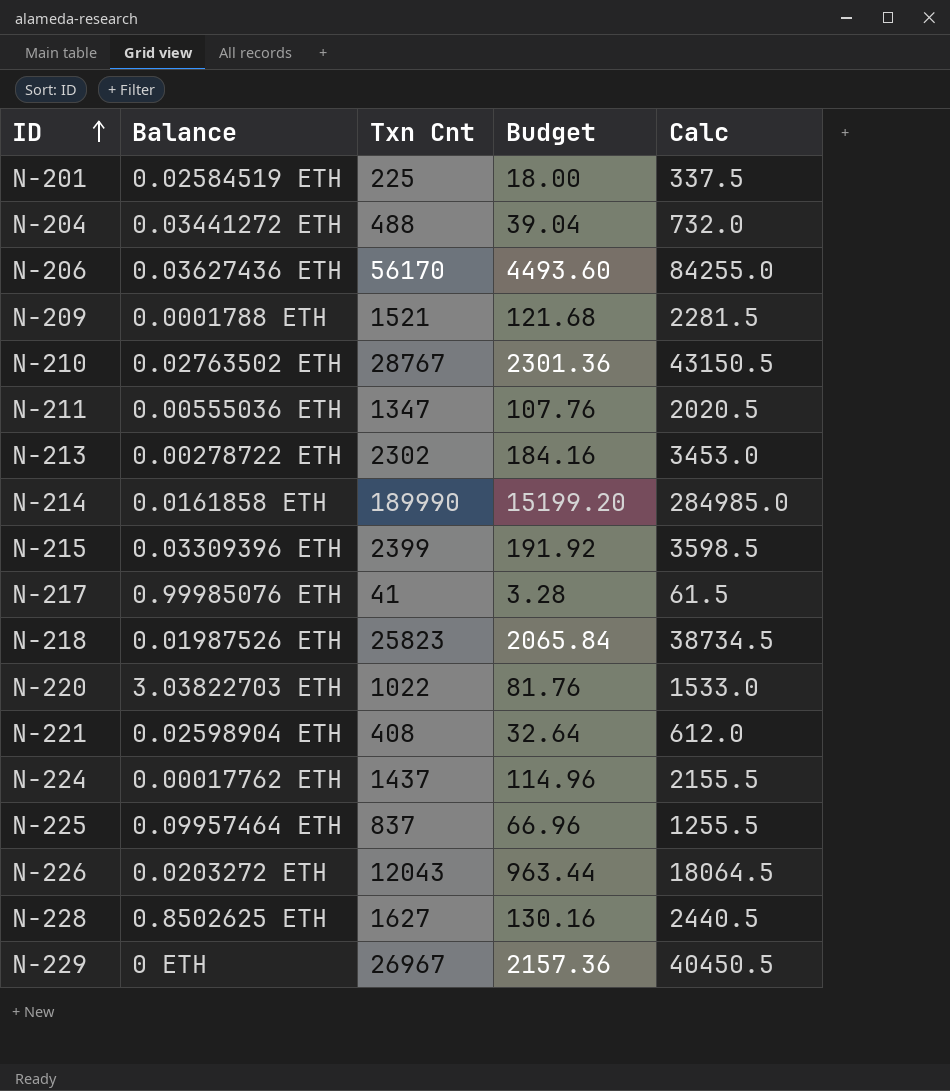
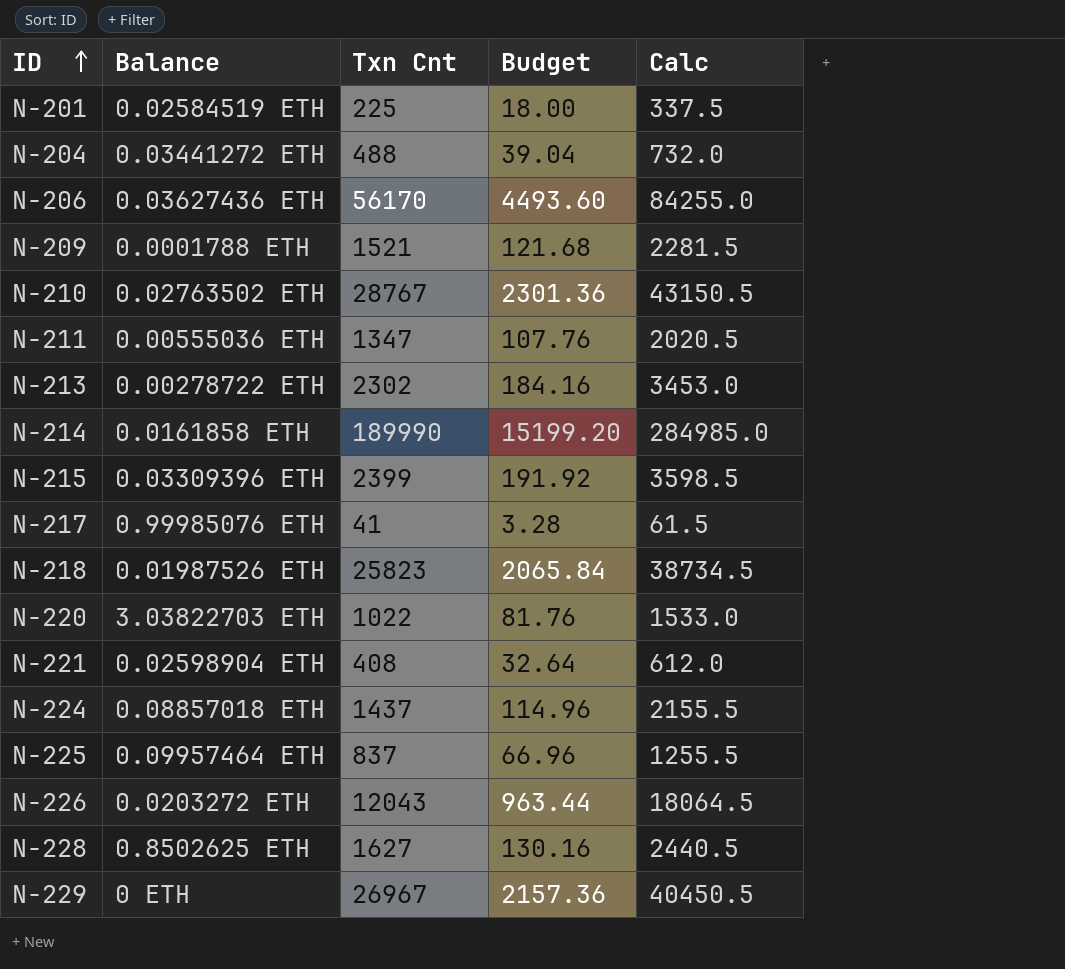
N-224 | Balance: 0.00017762 ETH -> 0.08857018 ETH

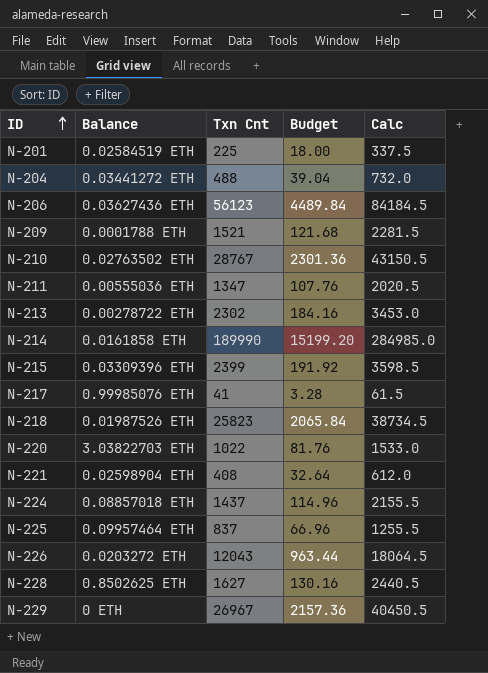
N-206 | Txn Cnt: 56170 -> 56123
N-206 | Budget: 4493.60 -> 4489.84
N-206 | Calc: 84255.0 -> 84184.5

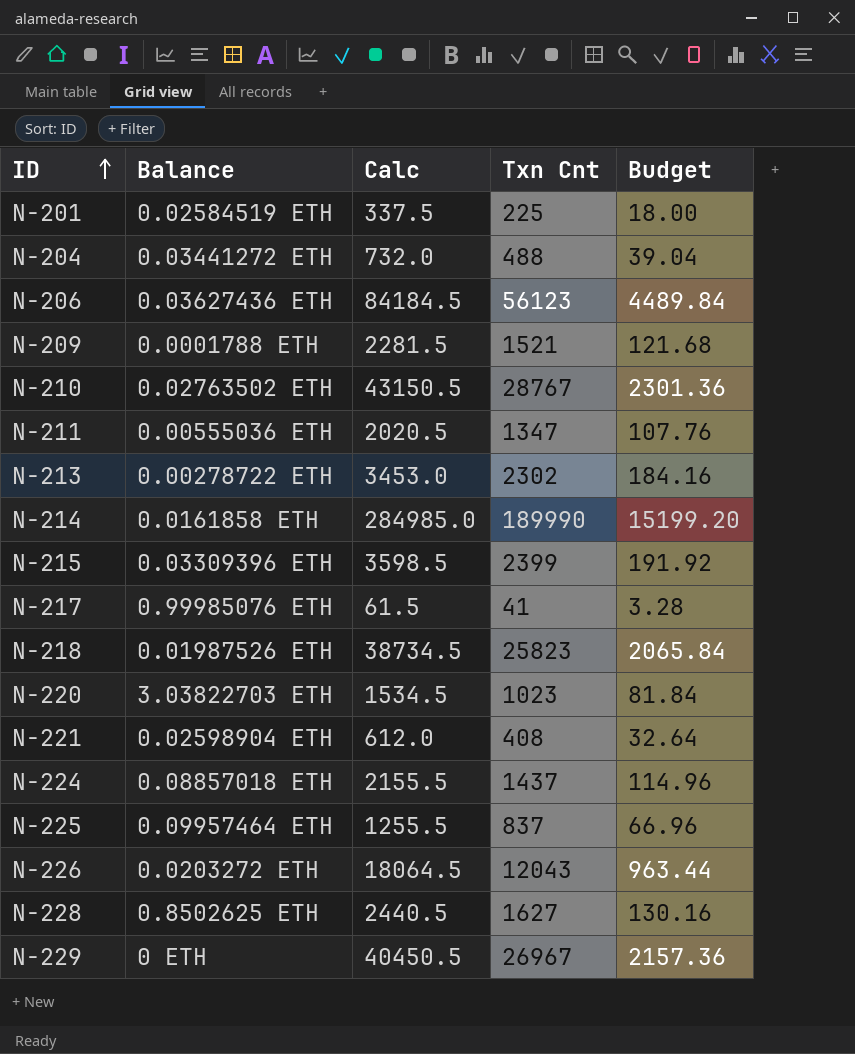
column Calc | position: 5 -> 3
N-220 | Calc: 1533.0 -> 1534.5
N-220 | Txn Cnt: 1022 -> 1023
N-220 | Budget: 81.76 -> 81.84

